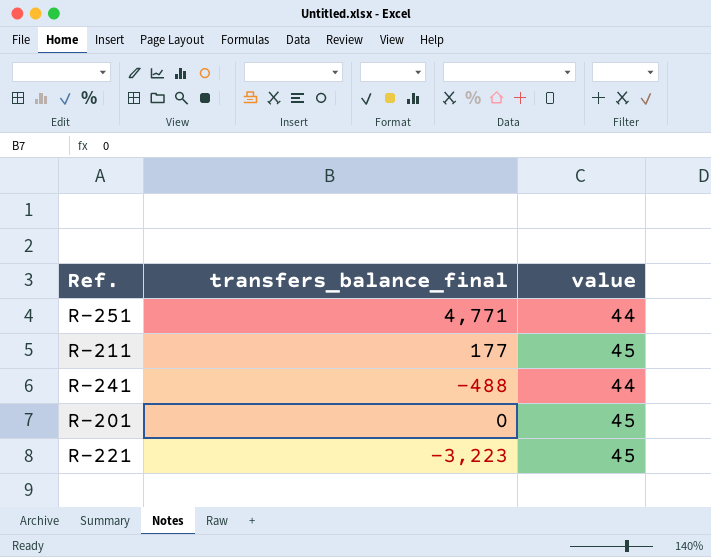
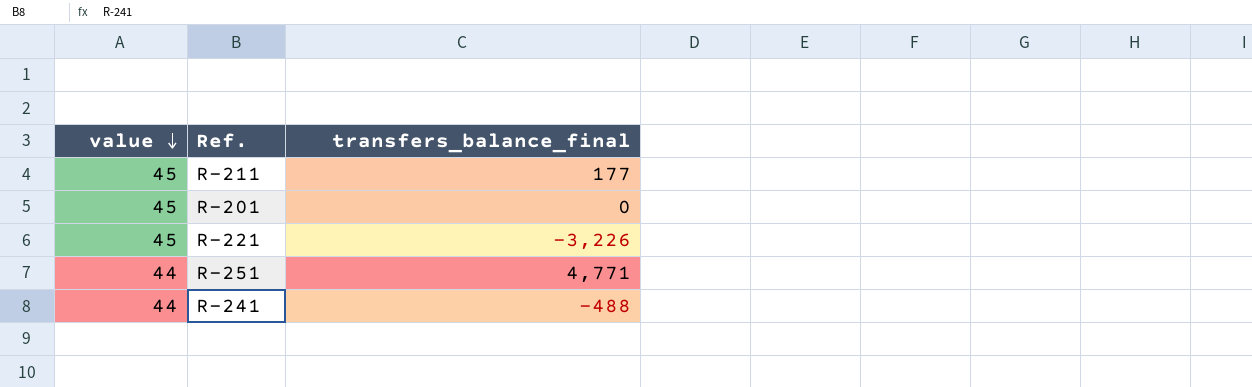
row order: none -> value descending
column value | position: 3 -> 1
R-221 | transfers_balance_final: -3,223 -> -3,226

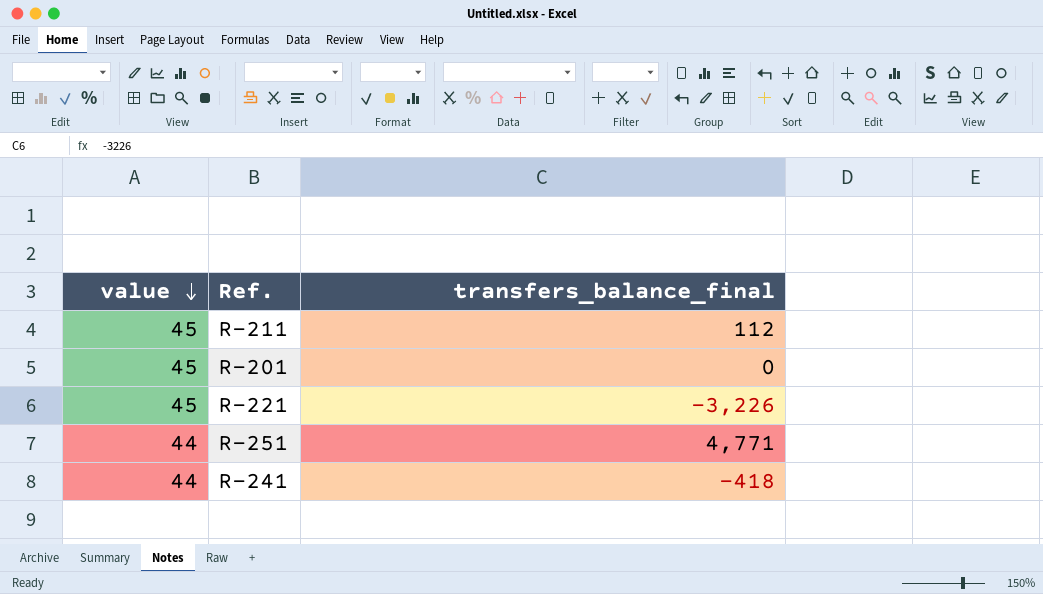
R-211 | transfers_balance_final: 177 -> 112
R-241 | transfers_balance_final: -488 -> -418

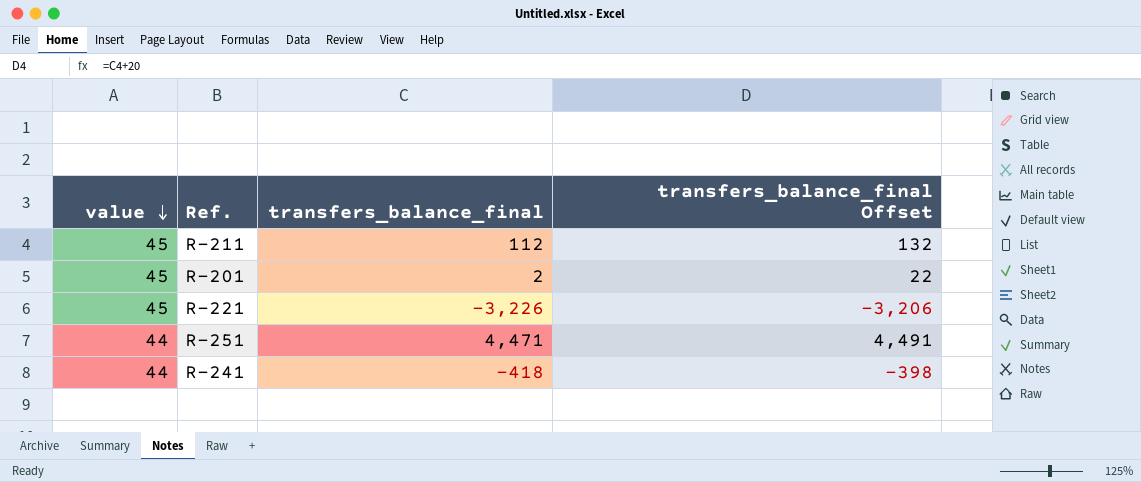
column transfers_balance_final Offset | formula: none -> [transfers_balance_final] + 20
R-201 | transfers_balance_final: 0 -> 2
R-251 | transfers_balance_final: 4,771 -> 4,471

